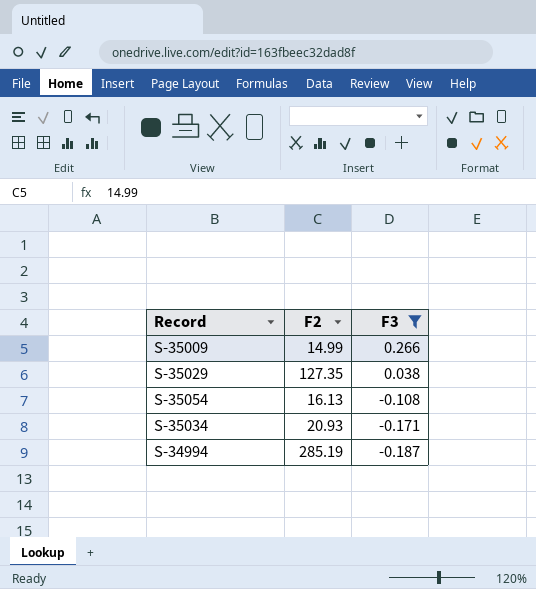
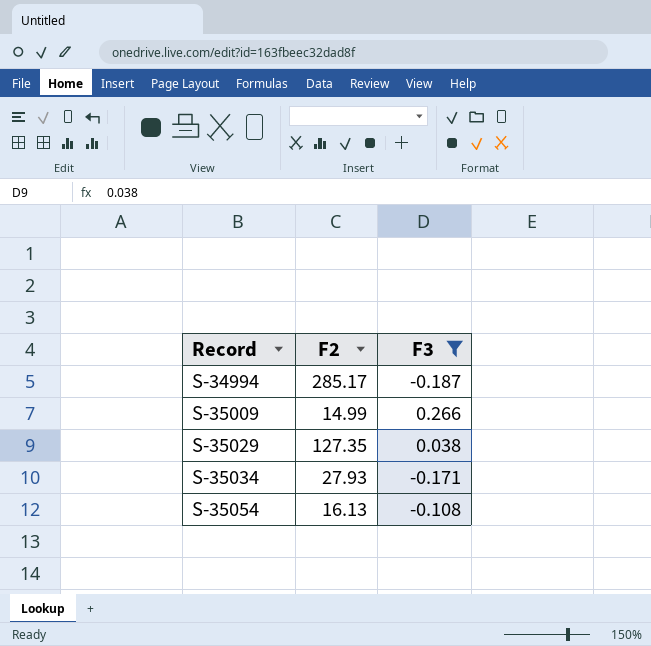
row order: F3 descending -> Record ascending
S-34994 | F2: 285.19 -> 285.17
S-35034 | F2: 20.93 -> 27.93

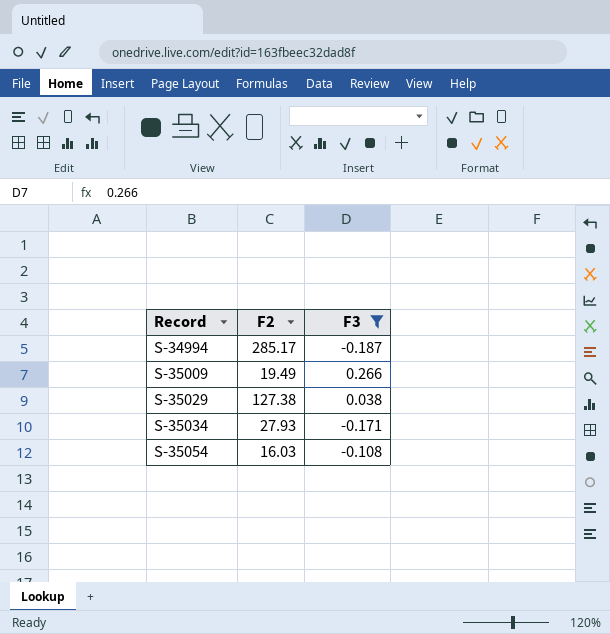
S-35009 | F2: 14.99 -> 19.49
S-35029 | F2: 127.35 -> 127.38
S-35054 | F2: 16.13 -> 16.03

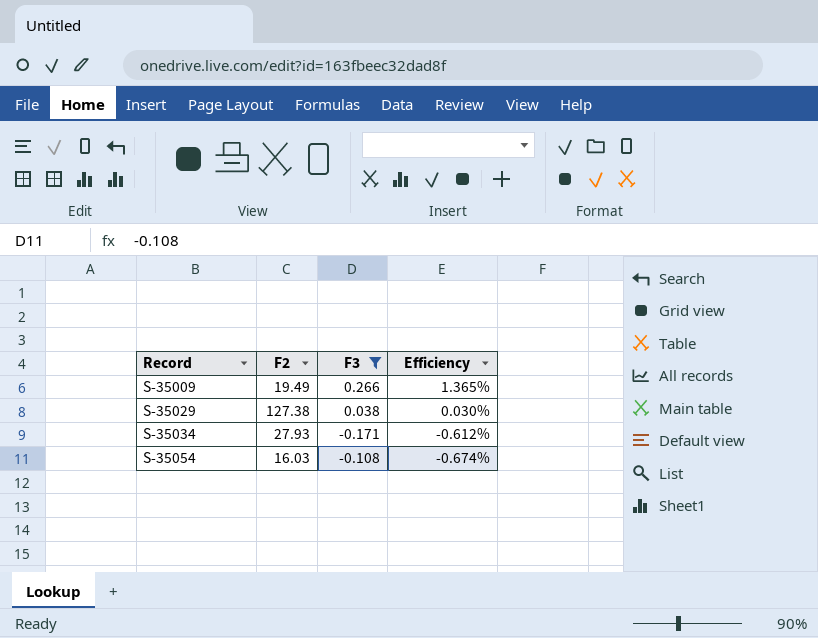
column Efficiency | formula: none -> [F3] / [F2]
row S-34994: 285.17 | -0.187 -> none

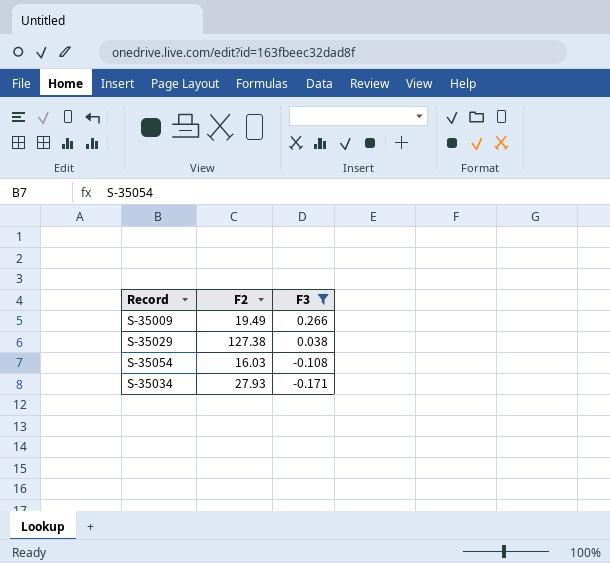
row order: Record ascending -> F3 descending
column Efficiency | formula: [F3] / [F2] -> none

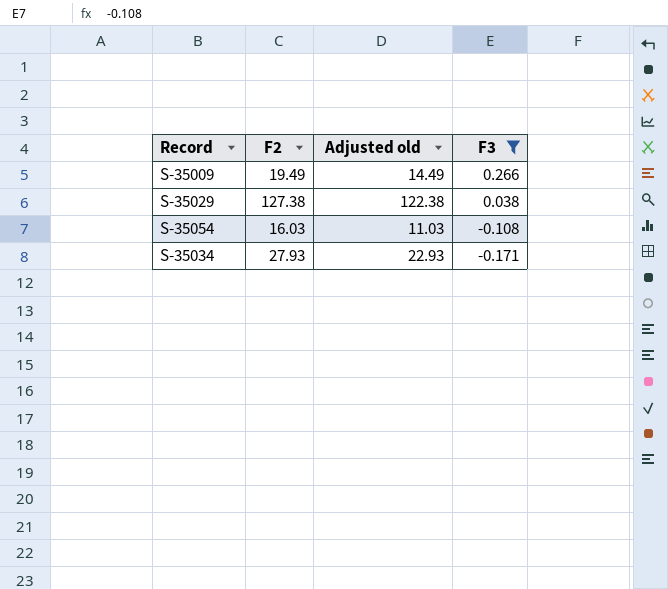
column Adjusted old | formula: none -> [F2] - 5

